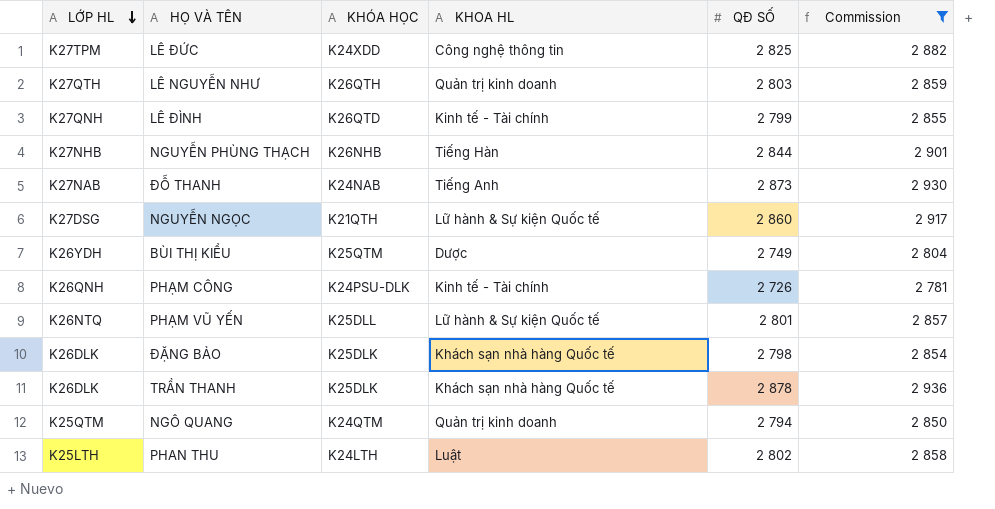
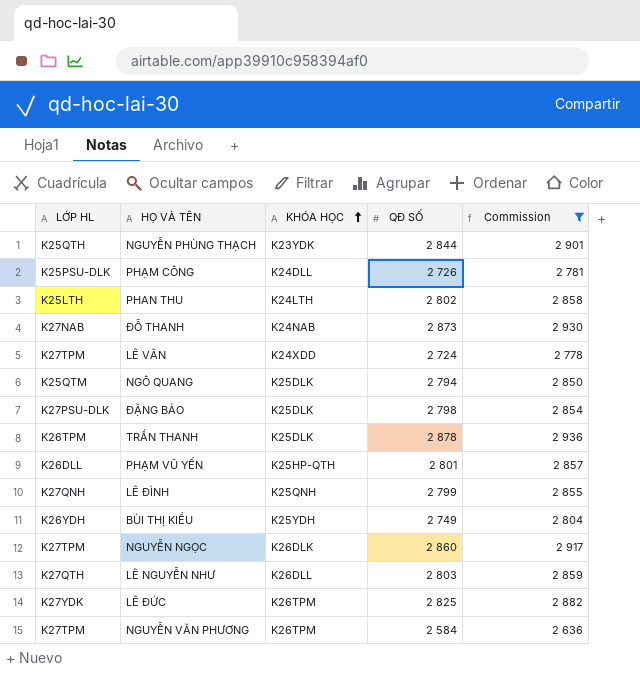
row order: LỚP HL descending -> KHÓA HỌC ascending
column KHOA HL | position: 4 -> none
NGUYỄN PHÙNG THẠCH | LỚP HL: K27NHB -> K25QTH
NGUYỄN PHÙNG THẠCH | KHÓA HỌC: K26NHB -> K23YDK
PHẠM CÔNG | LỚP HL: K26QNH -> K25PSU-DLK
PHẠM CÔNG | KHÓA HỌC: K24PSU-DLK -> K24DLL
row LÊ VĂN: none -> K27TPM | K24XDD | 2 724 | 2 778
NGÔ QUANG | KHÓA HỌC: K24QTM -> K25DLK
ĐẶNG BẢO | LỚP HL: K26DLK -> K27PSU-DLK
TRẦN THANH | LỚP HL: K26DLK -> K26TPM
PHẠM VŨ YẾN | LỚP HL: K26NTQ -> K26DLL
PHẠM VŨ YẾN | KHÓA HỌC: K25DLL -> K25HP-QTH
LÊ ĐÌNH | KHÓA HỌC: K26QTD -> K25QNH
BÙI THỊ KIỀU | KHÓA HỌC: K25QTM -> K25YDH
NGUYỄN NGỌC | LỚP HL: K27DSG -> K27TPM
NGUYỄN NGỌC | KHÓA HỌC: K21QTH -> K26DLK
LÊ NGUYỄN NHƯ | KHÓA HỌC: K26QTH -> K26DLL
LÊ ĐỨC | LỚP HL: K27TPM -> K27YDK
LÊ ĐỨC | KHÓA HỌC: K24XDD -> K26TPM
row NGUYỄN VĂN PHƯƠNG: none -> K27TPM | K26TPM | 2 584 | 2 636

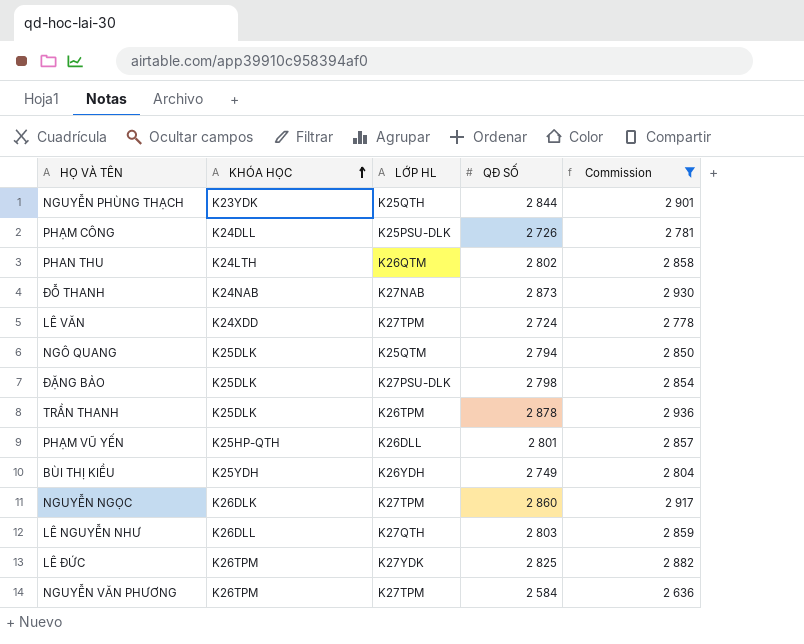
column LỚP HL | position: 1 -> 3
row LÊ ĐÌNH: K27QNH | K25QNH | 2 799 | 2 855 -> none
PHAN THU | LỚP HL: K25LTH -> K26QTM

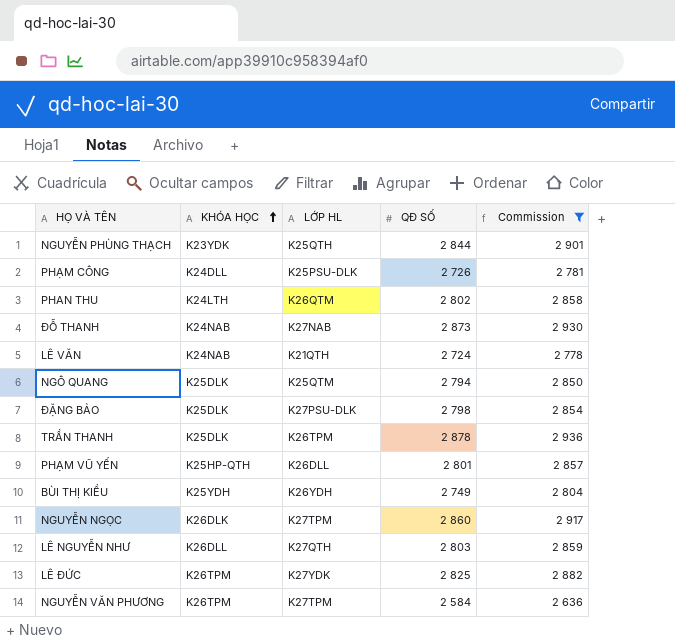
LÊ VĂN | KHÓA HỌC: K24XDD -> K24NAB
LÊ VĂN | LỚP HL: K27TPM -> K21QTH

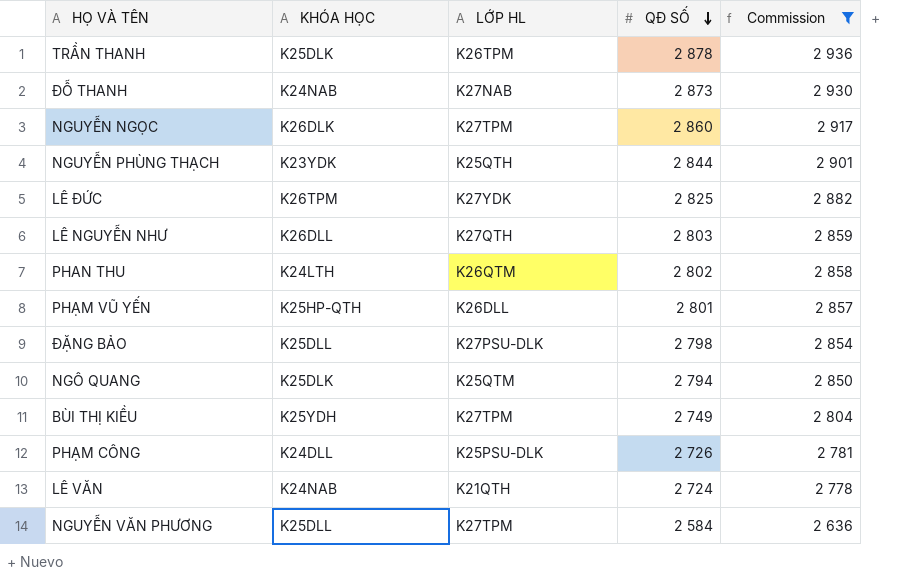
row order: KHÓA HỌC ascending -> QĐ SỐ descending
ĐẶNG BẢO | KHÓA HỌC: K25DLK -> K25DLL
BÙI THỊ KIỀU | LỚP HL: K26YDH -> K27TPM
NGUYỄN VĂN PHƯƠNG | KHÓA HỌC: K26TPM -> K25DLL

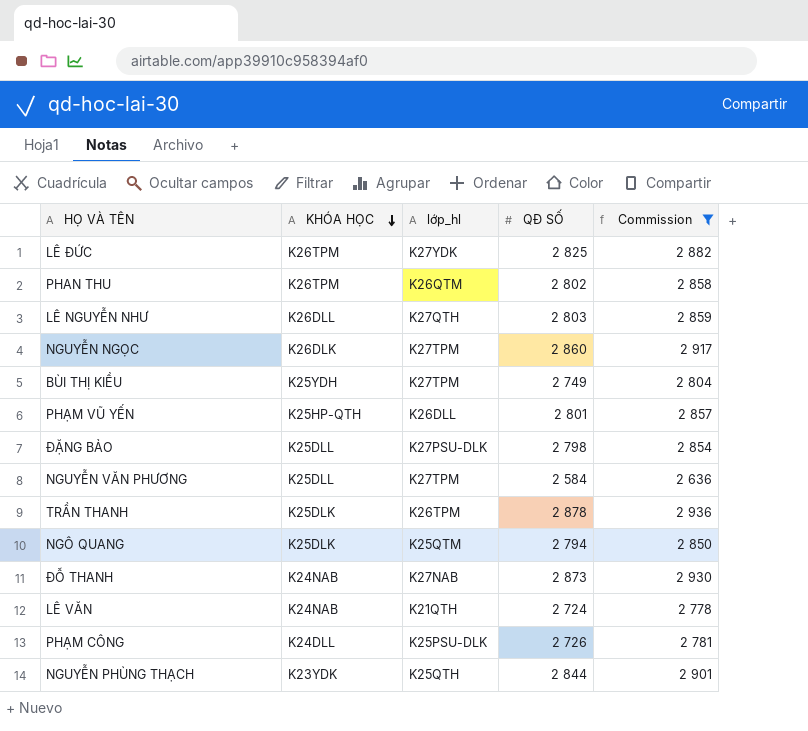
row order: QĐ SỐ descending -> KHÓA HỌC descending
column name: LỚP HL -> lớp_hl
PHAN THU | KHÓA HỌC: K24LTH -> K26TPM

